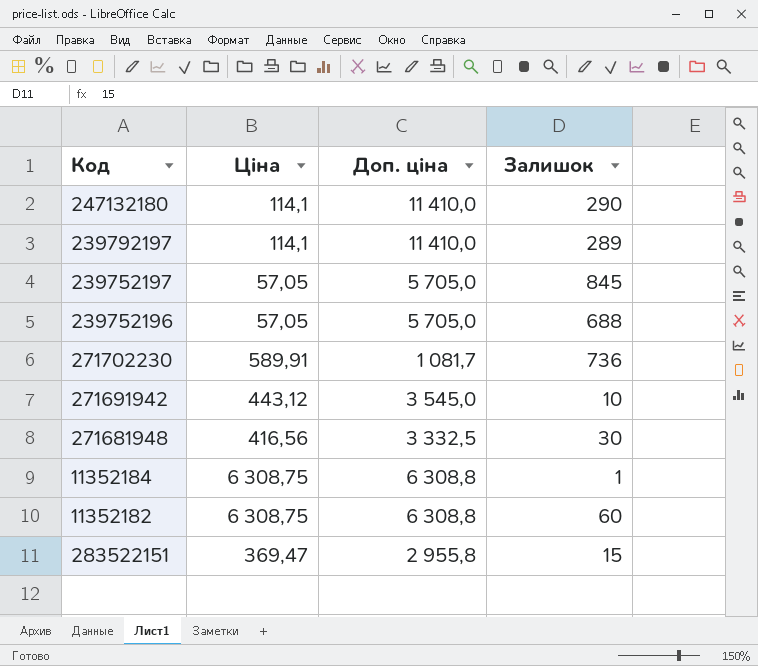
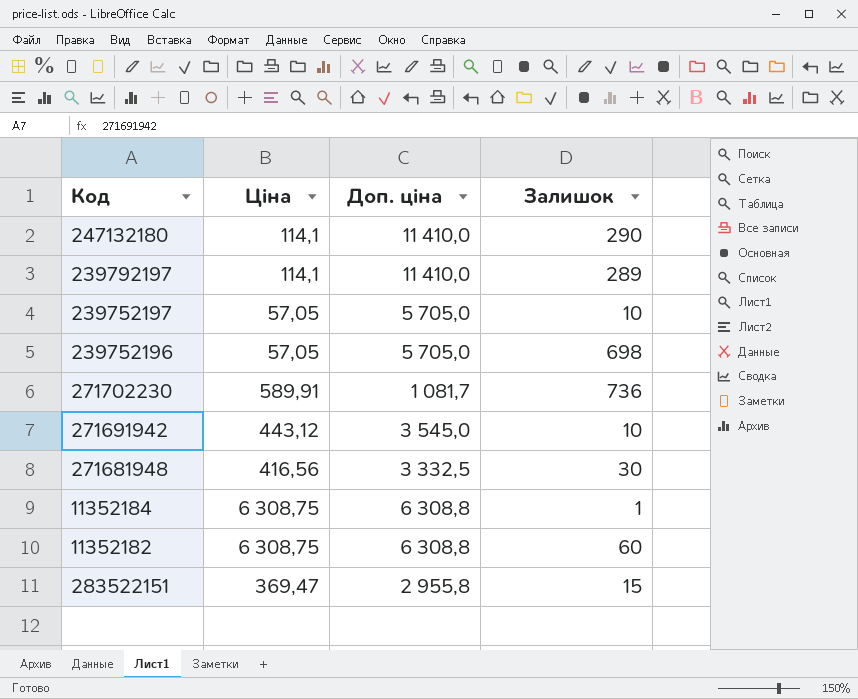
239752197 | Залишок: 845 -> 10
239752196 | Залишок: 688 -> 698

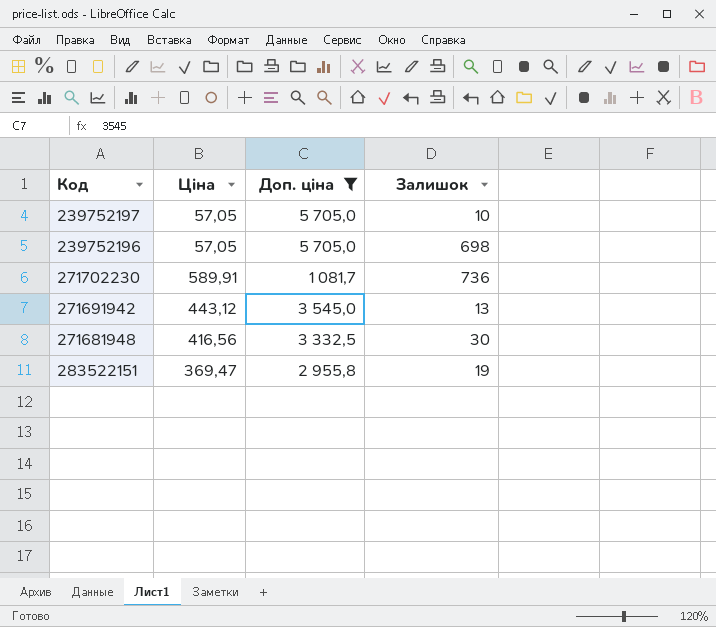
filter: none -> Доп. ціна <= 5 705,0
271691942 | Залишок: 10 -> 13
283522151 | Залишок: 15 -> 19

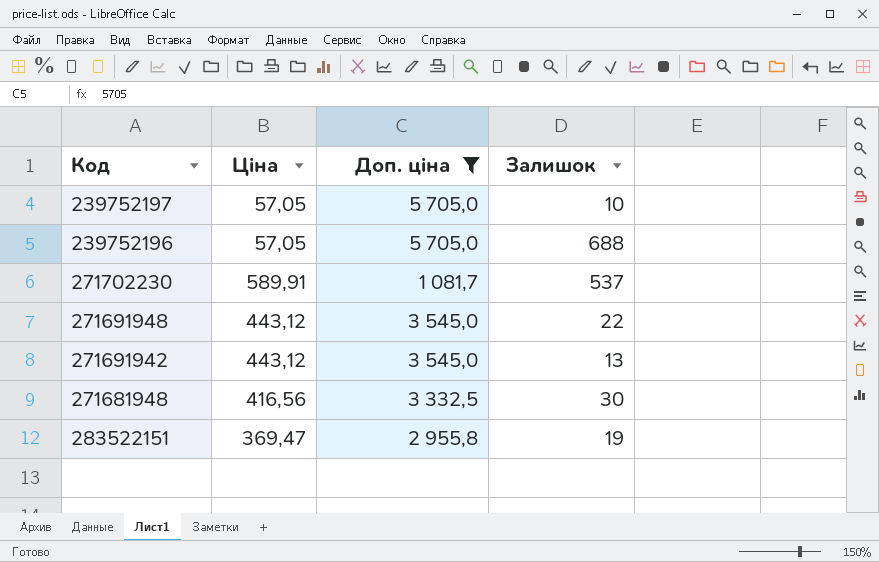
239752196 | Залишок: 698 -> 688
271702230 | Залишок: 736 -> 537
row 271691948: none -> 443,12 | 3 545,0 | 22

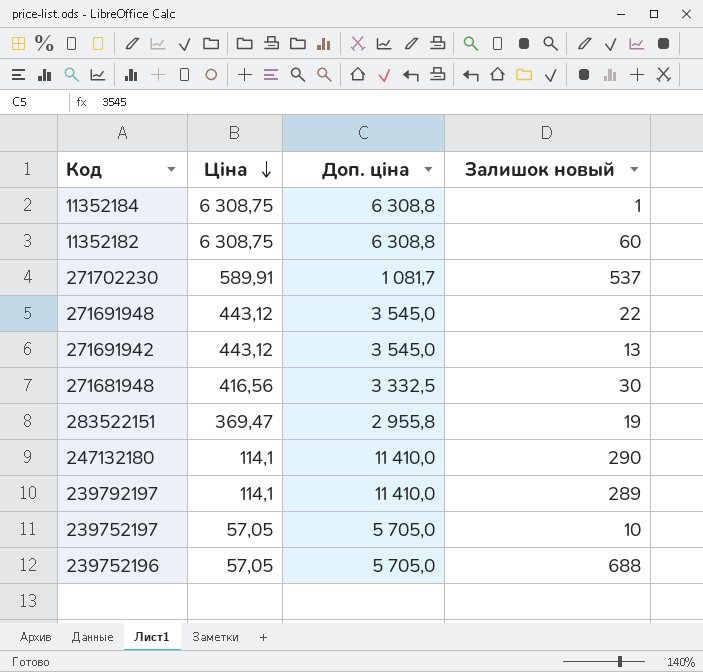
filter: Доп. ціна <= 5 705,0 -> none
row order: none -> Ціна descending
column name: Залишок -> Залишок новый

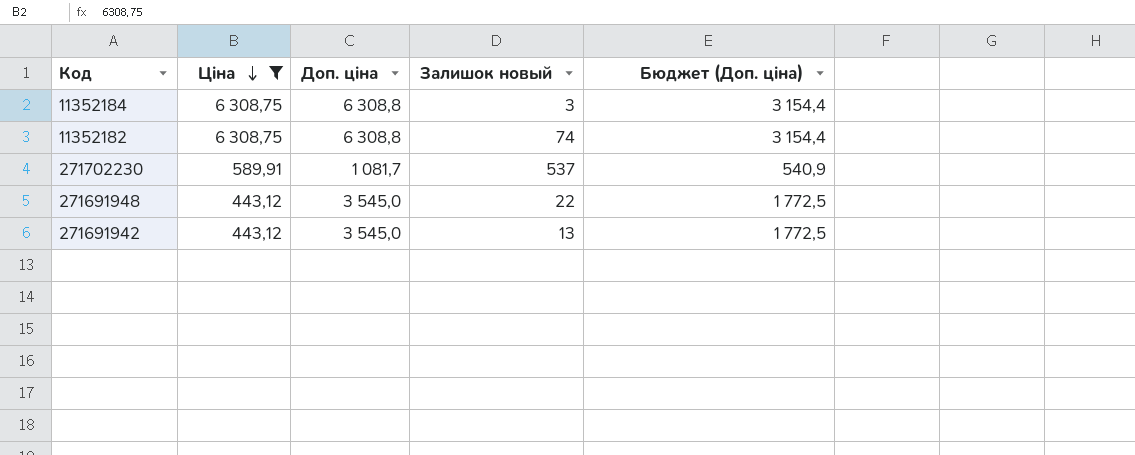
filter: none -> Ціна >= 443,12
column Бюджет (Доп. ціна) | formula: none -> [Доп. ціна] * 0,5
11352184 | Залишок новый: 1 -> 3
11352182 | Залишок новый: 60 -> 74

